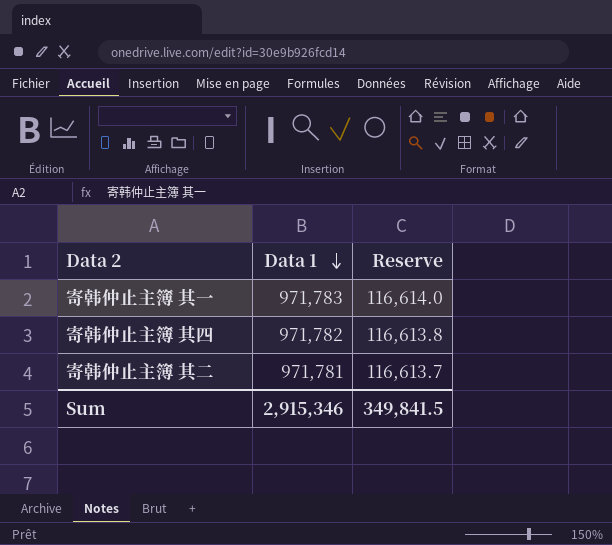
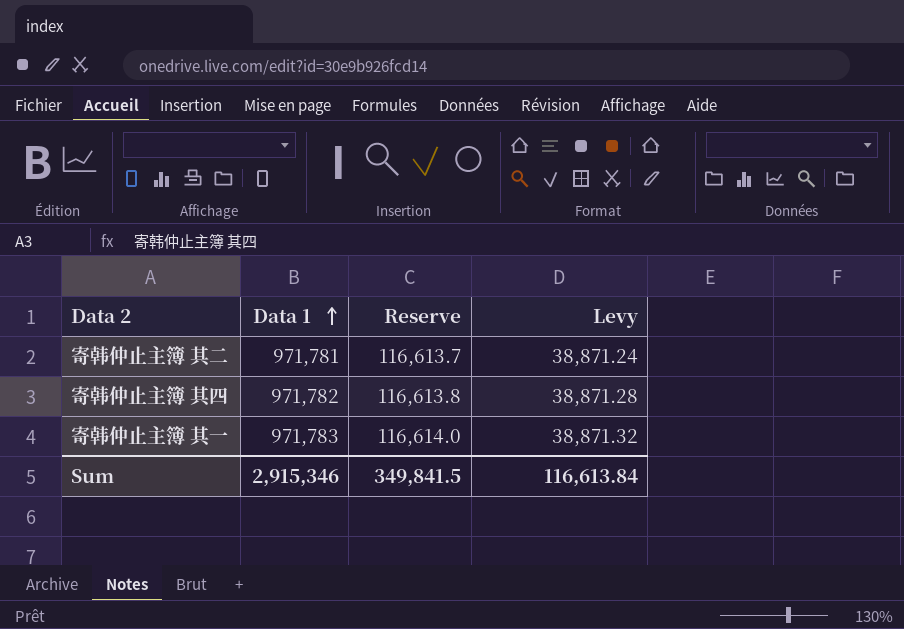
row order: Data 1 descending -> Data 1 ascending
column Levy | formula: none -> [Data 1] * 0.04

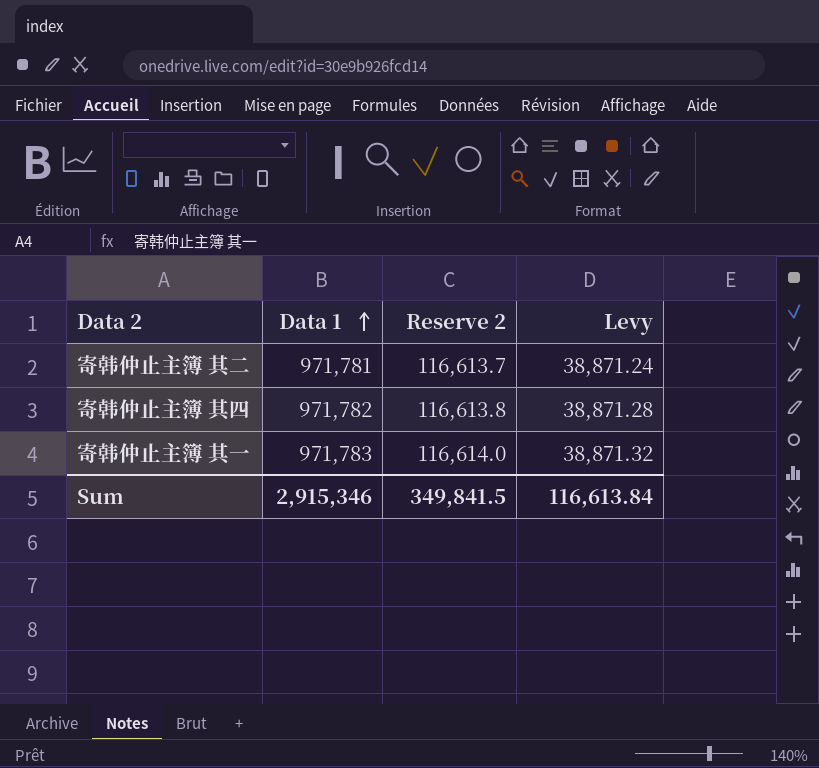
column name: Reserve -> Reserve 2

